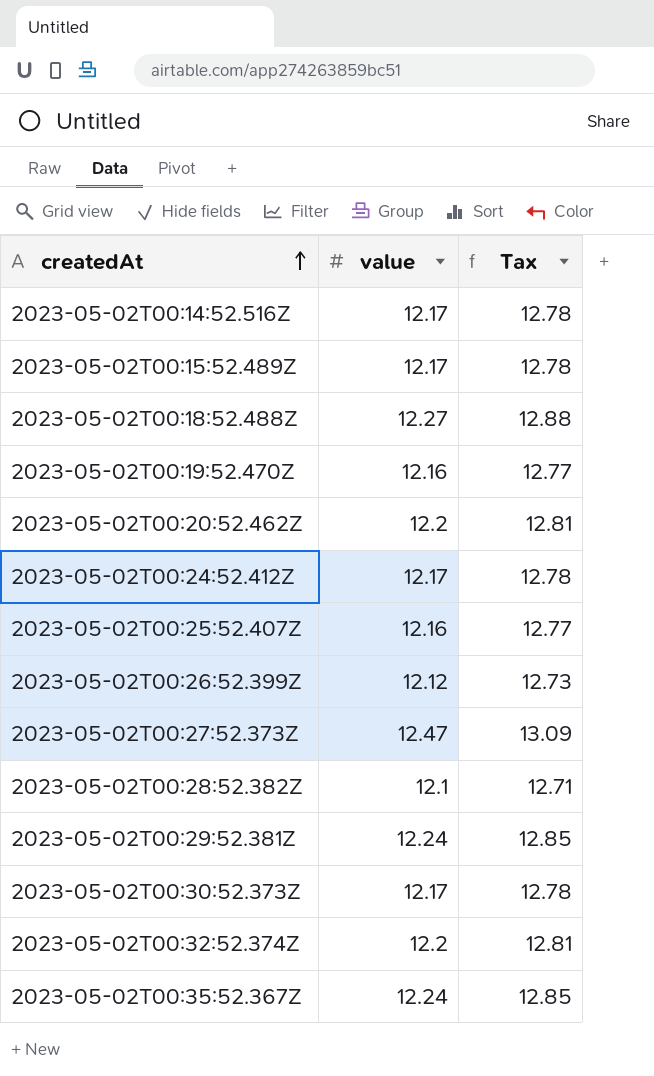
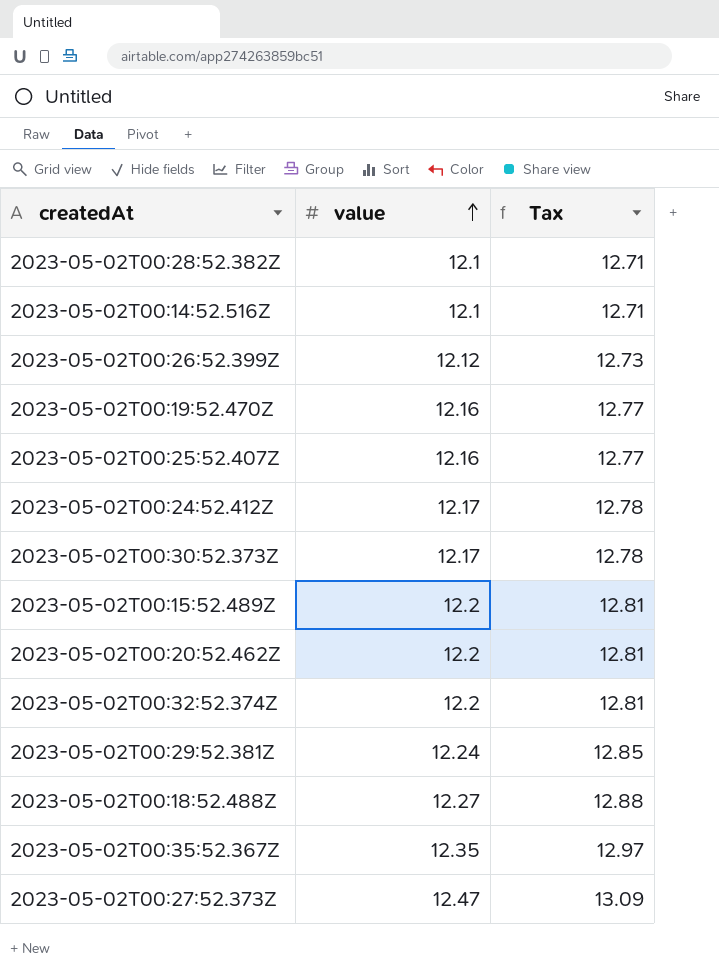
row order: createdAt ascending -> value ascending
2023-05-02T00:14:52.516Z | value: 12.17 -> 12.1
2023-05-02T00:14:52.516Z | Tax: 12.78 -> 12.71
2023-05-02T00:15:52.489Z | value: 12.17 -> 12.2
2023-05-02T00:15:52.489Z | Tax: 12.78 -> 12.81
2023-05-02T00:35:52.367Z | value: 12.24 -> 12.35
2023-05-02T00:35:52.367Z | Tax: 12.85 -> 12.97

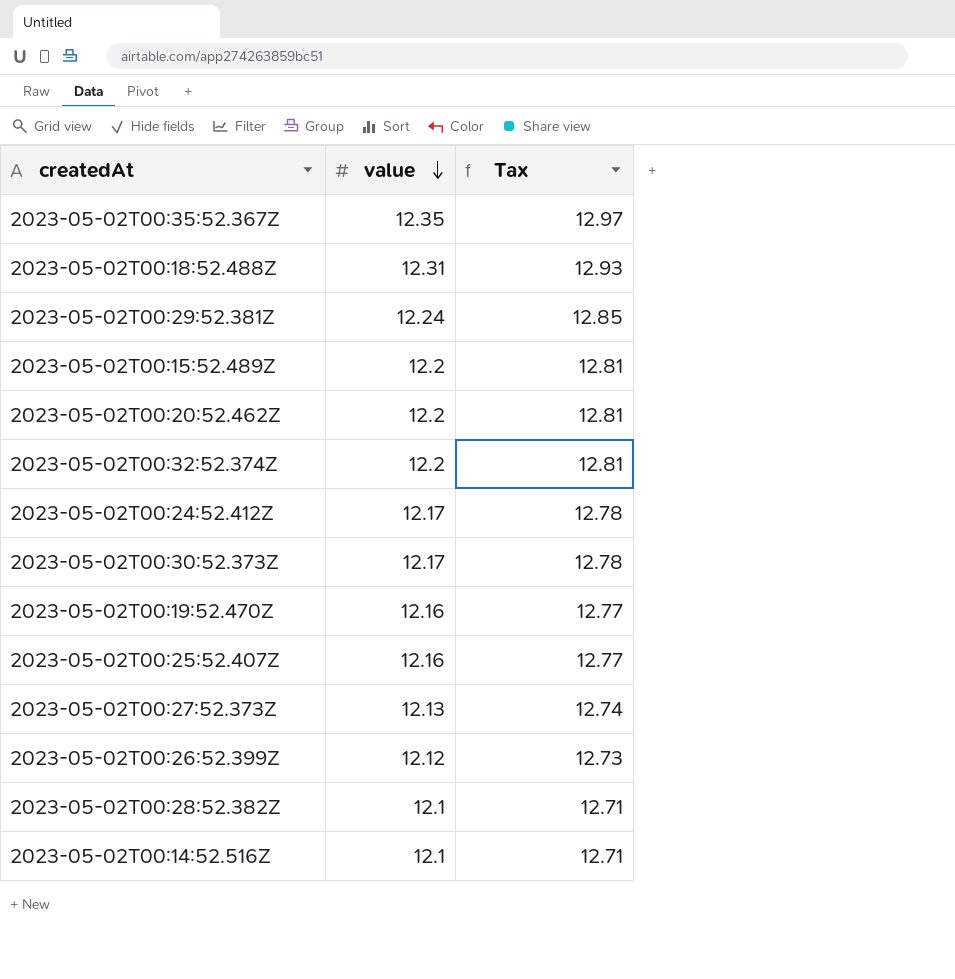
row order: value ascending -> value descending
2023-05-02T00:18:52.488Z | value: 12.27 -> 12.31
2023-05-02T00:18:52.488Z | Tax: 12.88 -> 12.93
2023-05-02T00:27:52.373Z | value: 12.47 -> 12.13
2023-05-02T00:27:52.373Z | Tax: 13.09 -> 12.74

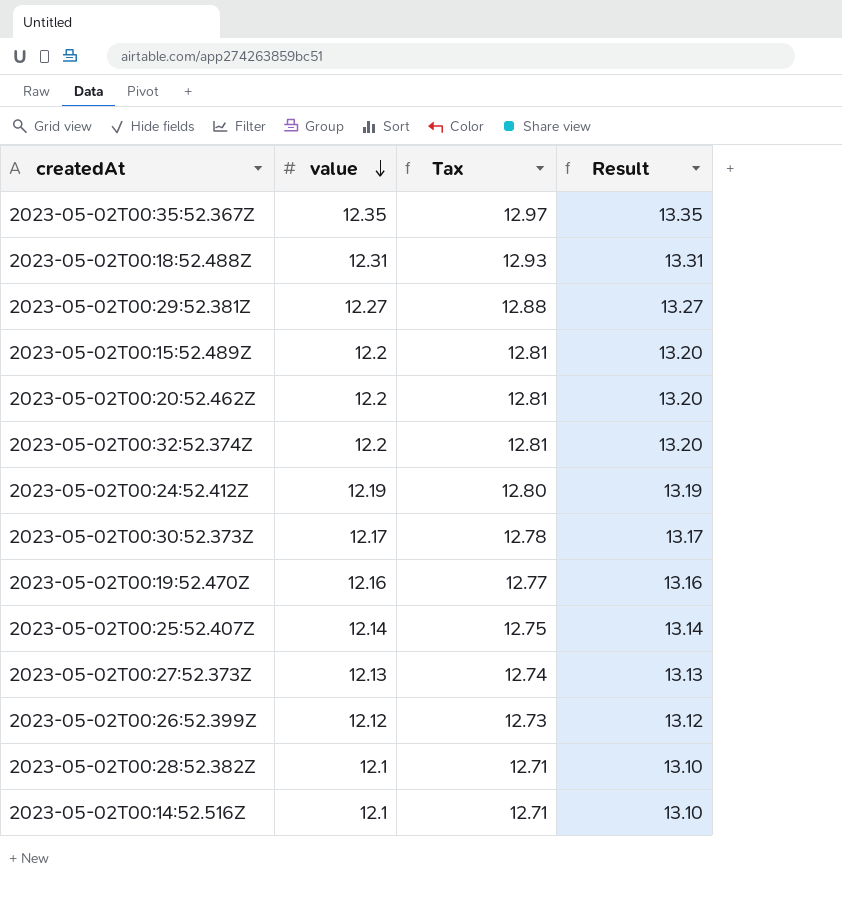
column Result | formula: none -> [value] + 1
2023-05-02T00:29:52.381Z | value: 12.24 -> 12.27
2023-05-02T00:29:52.381Z | Tax: 12.85 -> 12.88
2023-05-02T00:24:52.412Z | value: 12.17 -> 12.19
2023-05-02T00:24:52.412Z | Tax: 12.78 -> 12.80
2023-05-02T00:25:52.407Z | value: 12.16 -> 12.14
2023-05-02T00:25:52.407Z | Tax: 12.77 -> 12.75

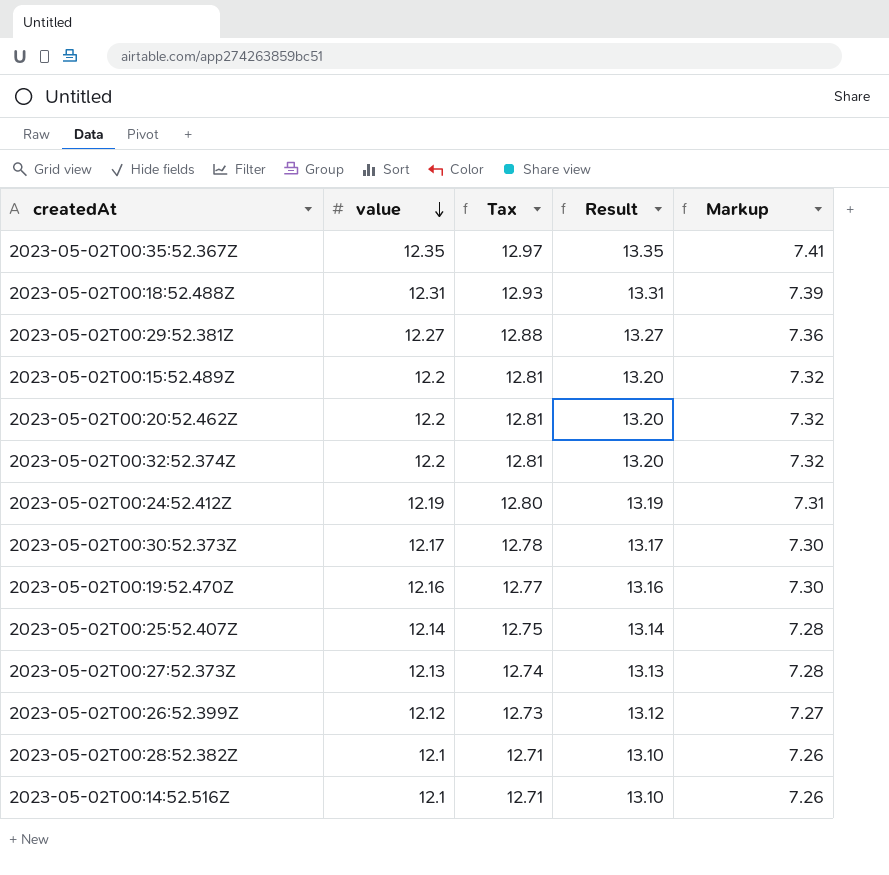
column Markup | formula: none -> [value] * 0.6

